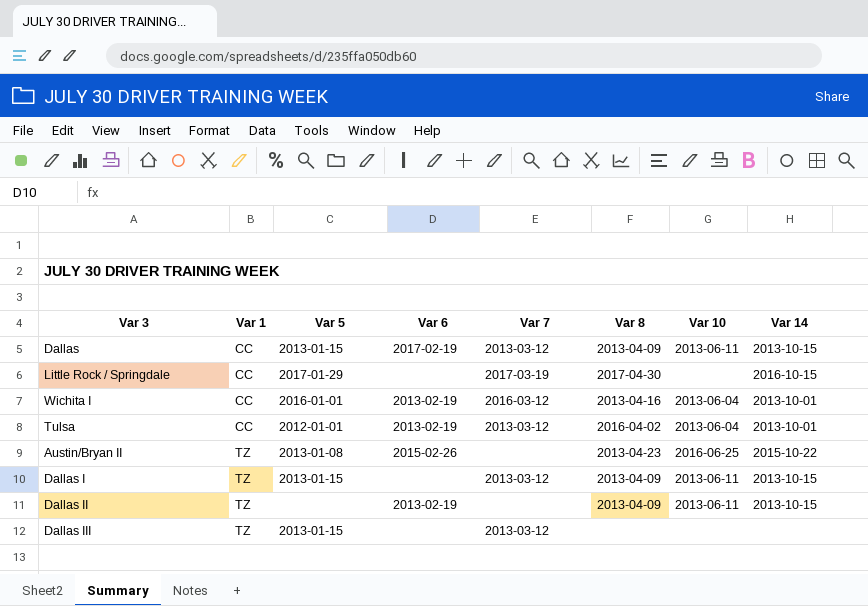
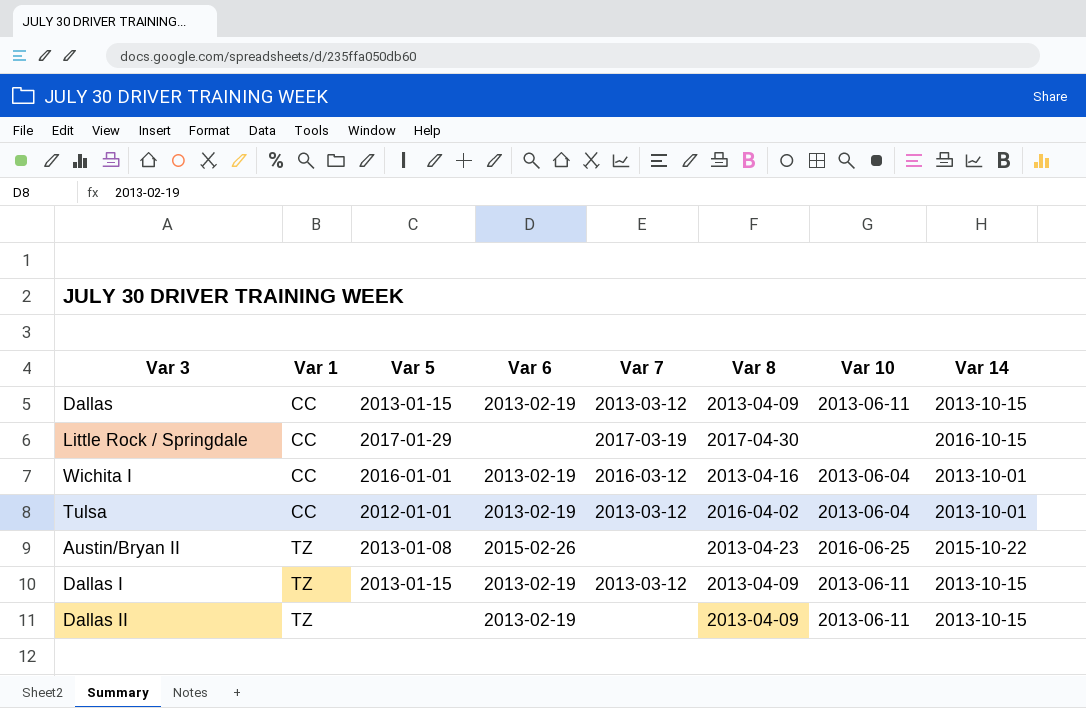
row Dallas III: TZ | 2013-01-15 | none | 2013-03-12 | none | none | none -> none
Dallas | Var 6: 2017-02-19 -> 2013-02-19
Dallas I | Var 6: none -> 2013-02-19

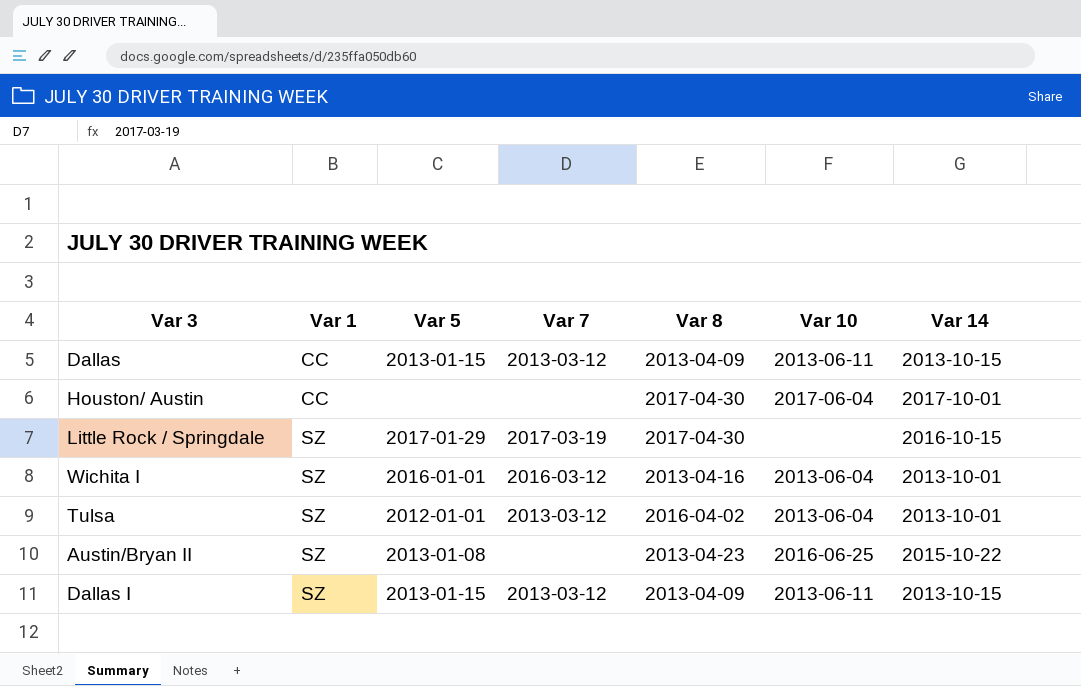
column Var 6 | position: 4 -> none
row Dallas II: TZ | none | 2013-02-19 | none | 2013-04-09 | 2013-06-11 | 2013-10-15 -> none
row Houston/ Austin: none -> CC | none | none | 2017-04-30 | 2017-06-04 | 2017-10-01
Little Rock / Springdale | Var 1: CC -> SZ
Wichita I | Var 1: CC -> SZ
Tulsa | Var 1: CC -> SZ
Austin/Bryan II | Var 1: TZ -> SZ
Dallas I | Var 1: TZ -> SZ

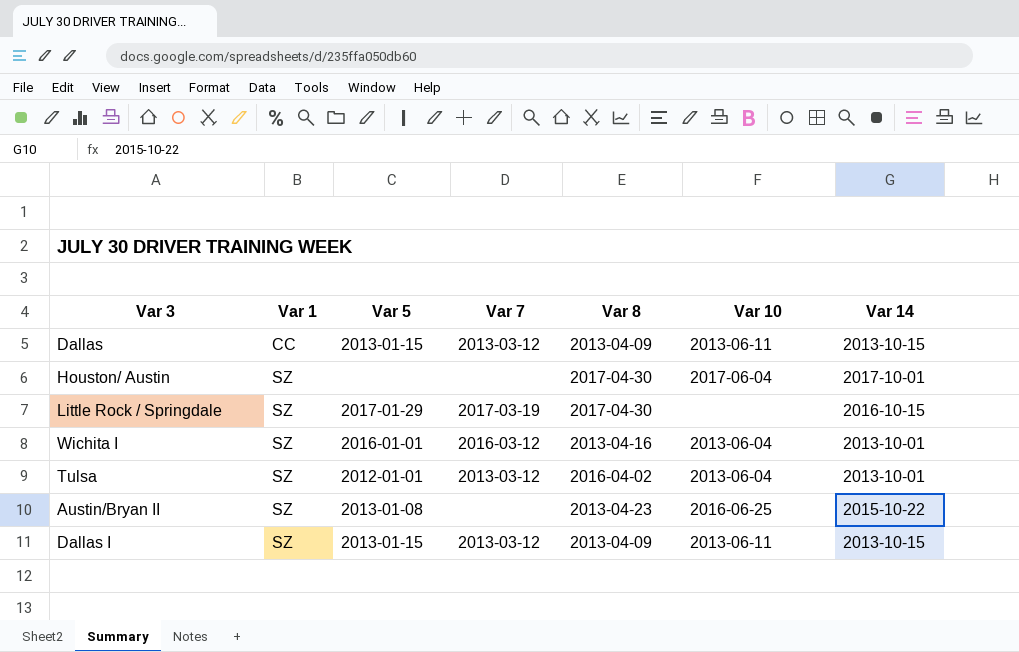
Houston/ Austin | Var 1: CC -> SZ

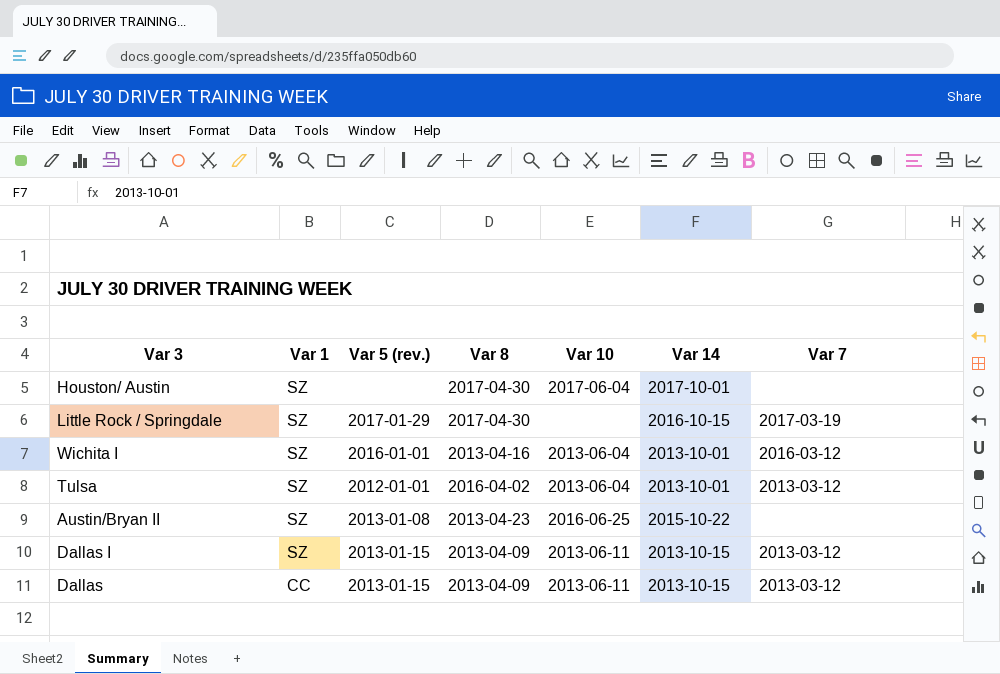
row order: Var 1 ascending -> Var 1 descending
column name: Var 5 -> Var 5 (rev.)
column Var 7 | position: 4 -> 7

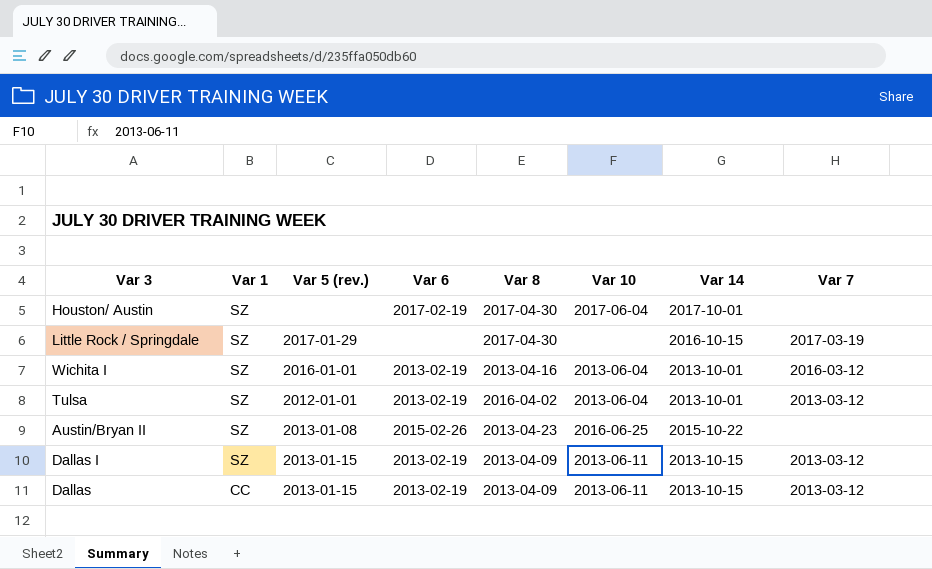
column Var 6 | position: none -> 4

